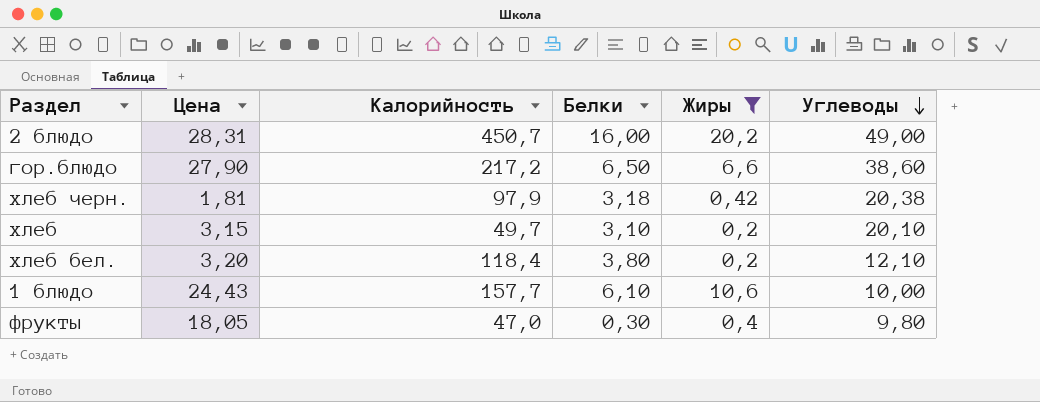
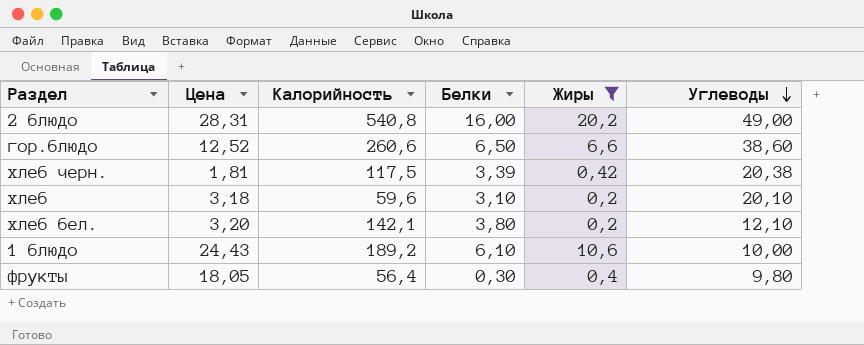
2 блюдо | Калорийность: 450,7 -> 540,8
гор.блюдо | Цена: 27,90 -> 12,52
гор.блюдо | Калорийность: 217,2 -> 260,6
хлеб черн. | Калорийность: 97,9 -> 117,5
хлеб черн. | Белки: 3,18 -> 3,39
хлеб | Цена: 3,15 -> 3,18
хлеб | Калорийность: 49,7 -> 59,6
хлеб бел. | Калорийность: 118,4 -> 142,1
1 блюдо | Калорийность: 157,7 -> 189,2
фрукты | Калорийность: 47,0 -> 56,4

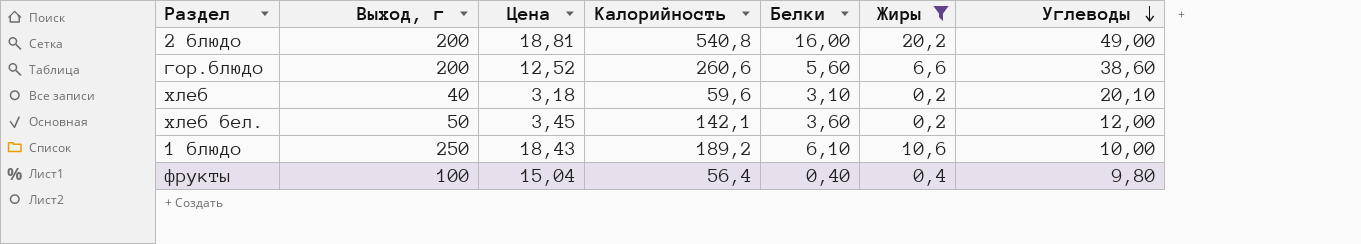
column Выход, г | position: none -> 2
row хлеб черн.: 1,81 | 117,5 | 3,39 | 0,42 | 20,38 -> none
2 блюдо | Цена: 28,31 -> 18,81
гор.блюдо | Белки: 6,50 -> 5,60
хлеб бел. | Цена: 3,20 -> 3,45
хлеб бел. | Белки: 3,80 -> 3,60
хлеб бел. | Углеводы: 12,10 -> 12,00
1 блюдо | Цена: 24,43 -> 18,43
фрукты | Цена: 18,05 -> 15,04
фрукты | Белки: 0,30 -> 0,40

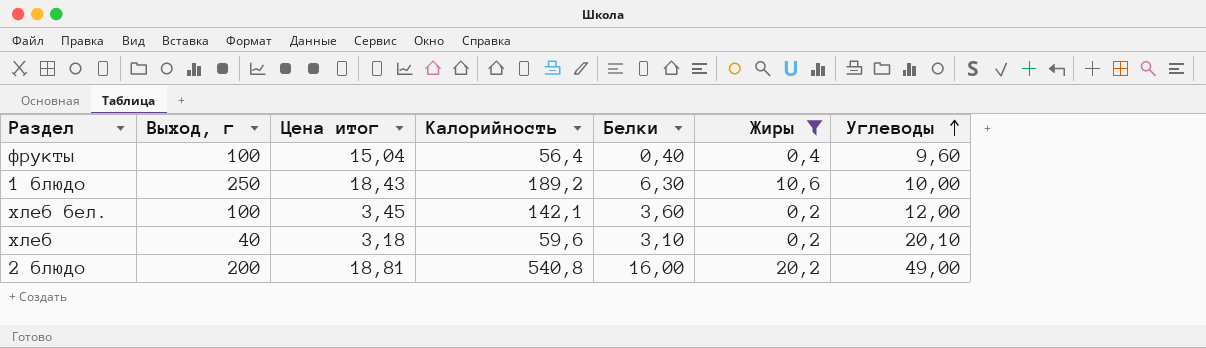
row order: Углеводы descending -> Углеводы ascending
column name: Цена -> Цена итог
row гор.блюдо: 200 | 12,52 | 260,6 | 5,60 | 6,6 | 38,60 -> none
фрукты | Углеводы: 9,80 -> 9,60
1 блюдо | Белки: 6,10 -> 6,30
хлеб бел. | Выход, г: 50 -> 100

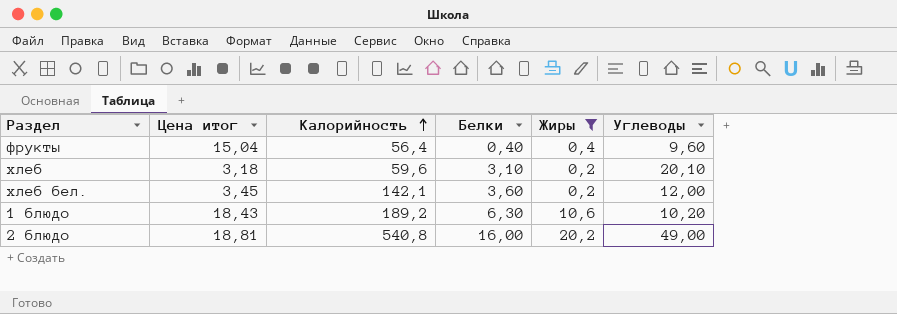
row order: Углеводы ascending -> Калорийность ascending
column Выход, г | position: 2 -> none
1 блюдо | Углеводы: 10,00 -> 10,20

